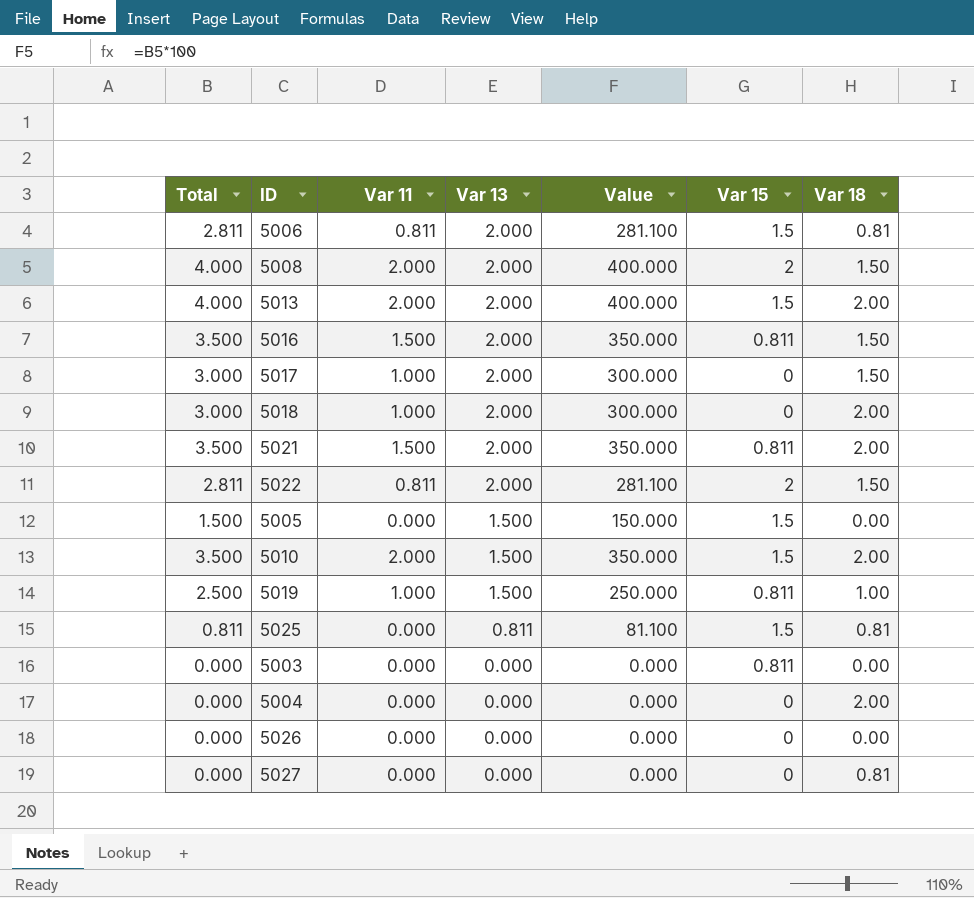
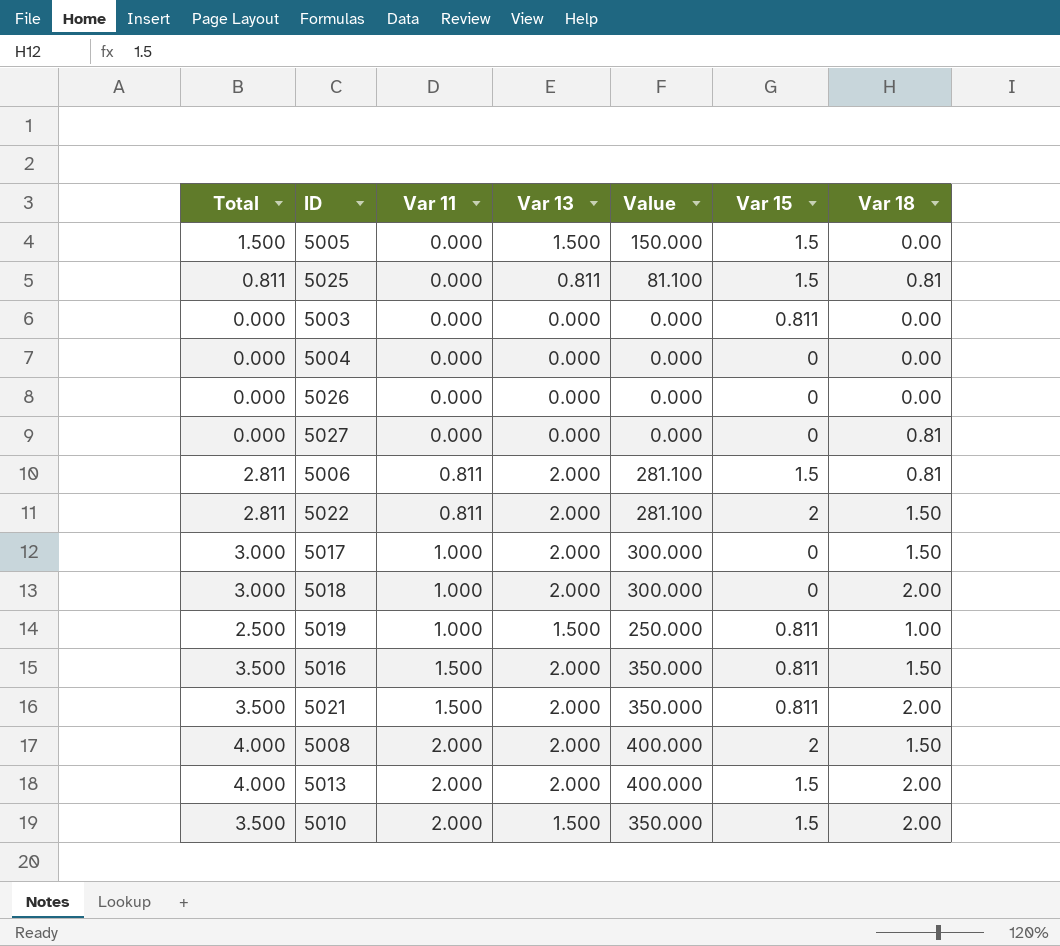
row order: Var 13 descending -> Var 11 ascending
5004 | Var 18: 2.00 -> 0.00

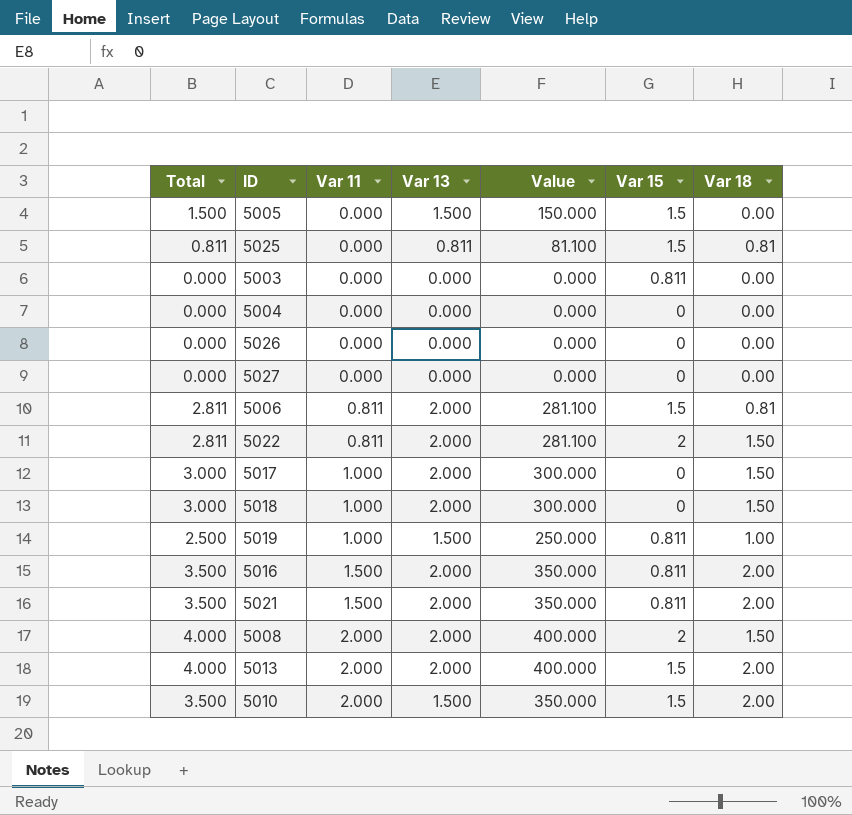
5027 | Var 18: 0.81 -> 0.00
5018 | Var 18: 2.00 -> 1.50
5016 | Var 18: 1.50 -> 2.00

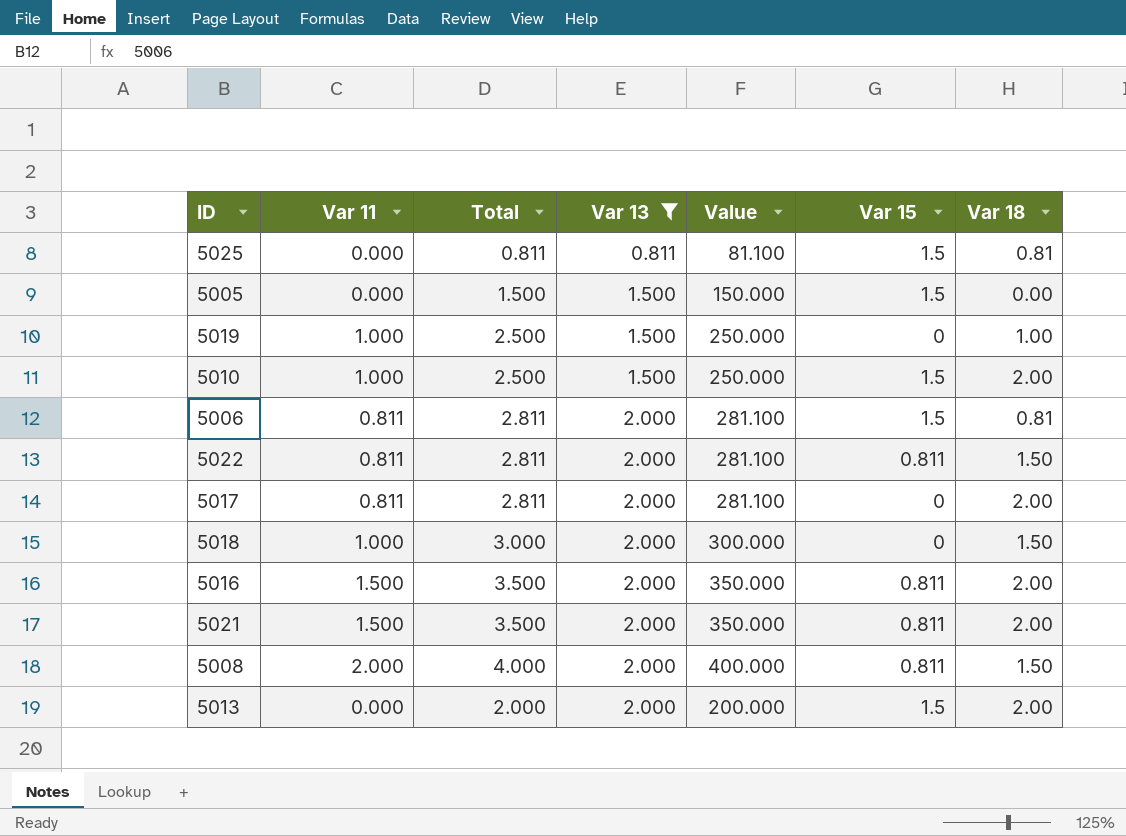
filter: none -> Var 13 != 0.000
row order: Var 11 ascending -> Var 13 ascending
column Total | position: 1 -> 3
5019 | Var 15: 0.811 -> 0
5010 | Var 11: 2.000 -> 1.000
5010 | Total: 3.500 -> 2.500
5010 | Value: 350.000 -> 250.000
5022 | Var 15: 2 -> 0.811
5017 | Var 11: 1.000 -> 0.811
5017 | Total: 3.000 -> 2.811
5017 | Value: 300.000 -> 281.100
5017 | Var 18: 1.50 -> 2.00
5008 | Var 15: 2 -> 0.811
5013 | Var 11: 2.000 -> 0.000
5013 | Total: 4.000 -> 2.000
5013 | Value: 400.000 -> 200.000

